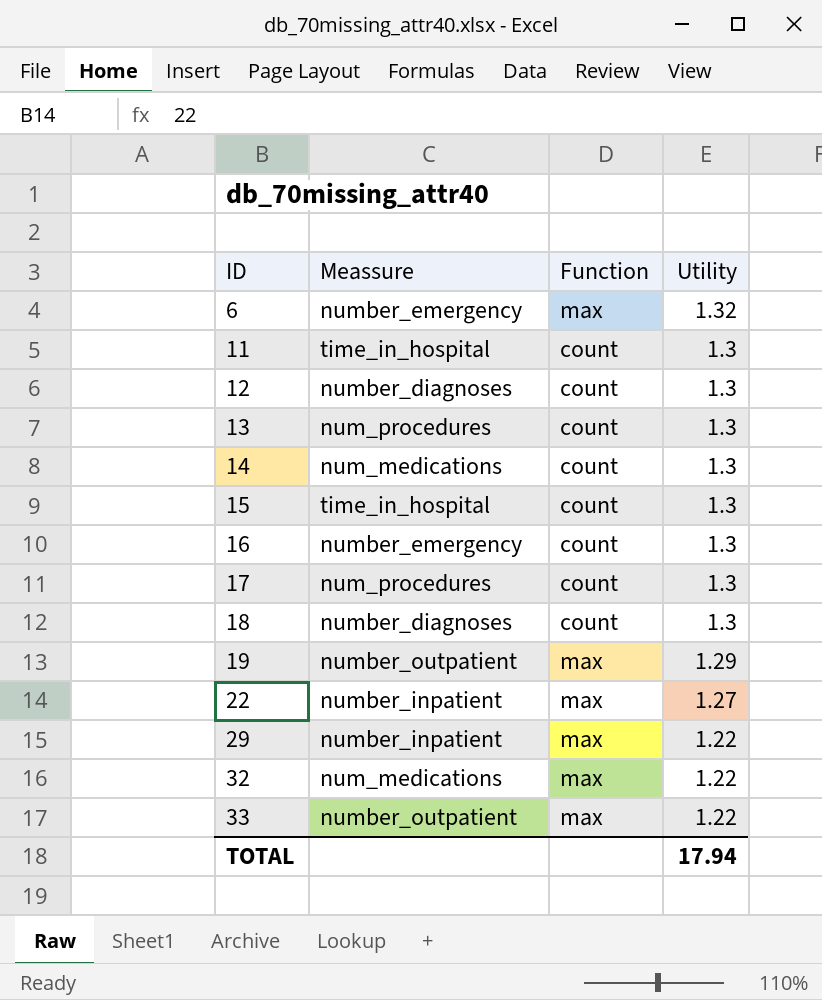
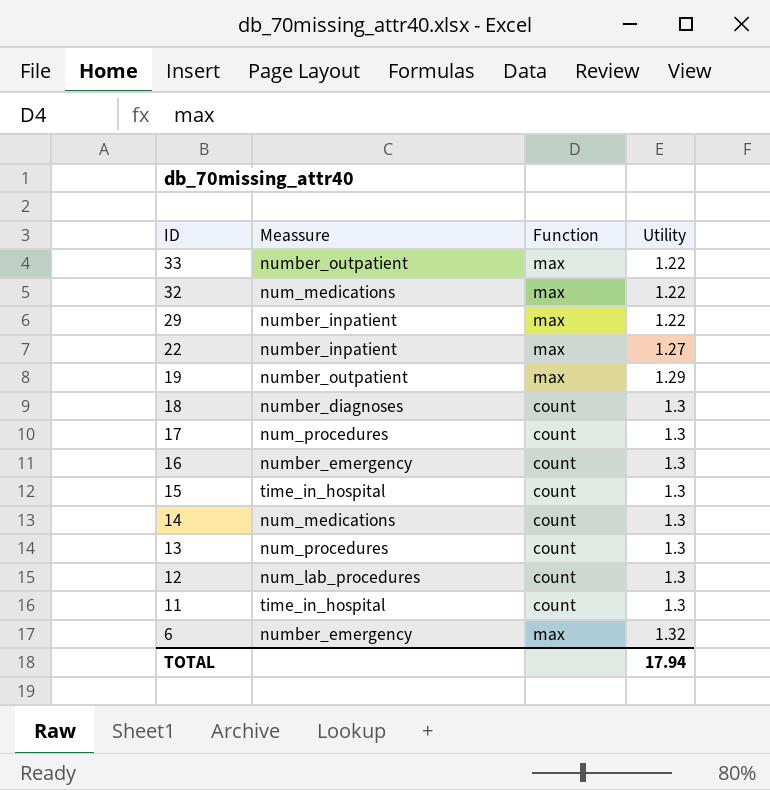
row order: ID ascending -> ID descending
12 | Meassure: number_diagnoses -> num_lab_procedures

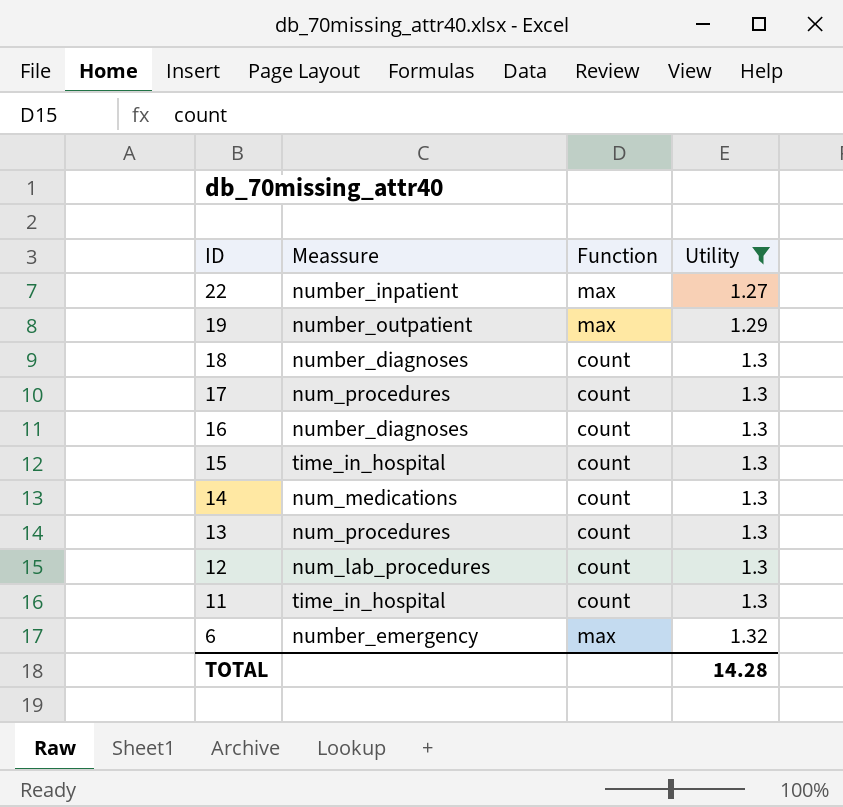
filter: none -> Utility != 1.22
16 | Meassure: number_emergency -> number_diagnoses
TOTAL | Utility: 17.94 -> 14.28

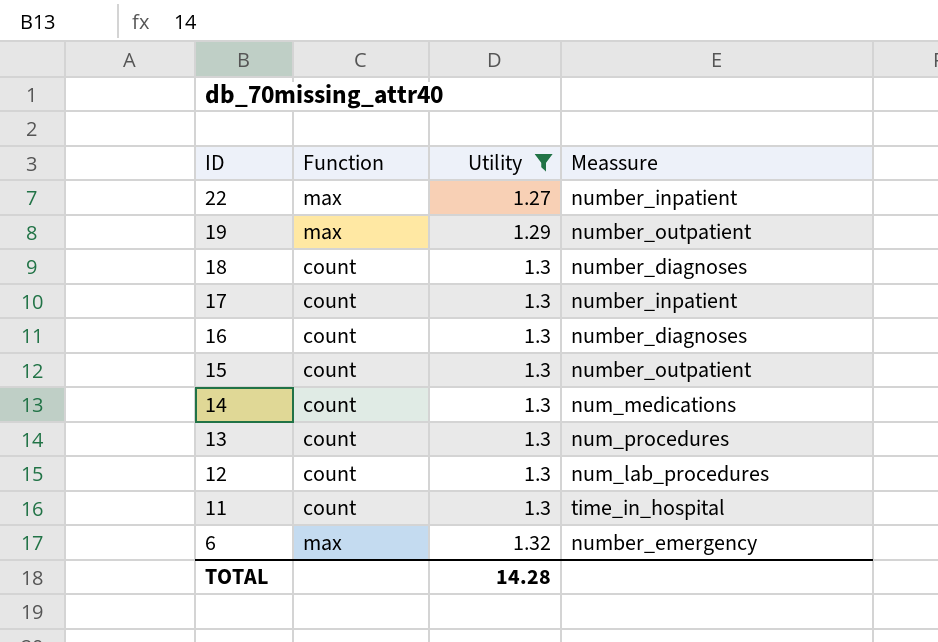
column Meassure | position: 2 -> 4
17 | Meassure: num_procedures -> number_inpatient
15 | Meassure: time_in_hospital -> number_outpatient

